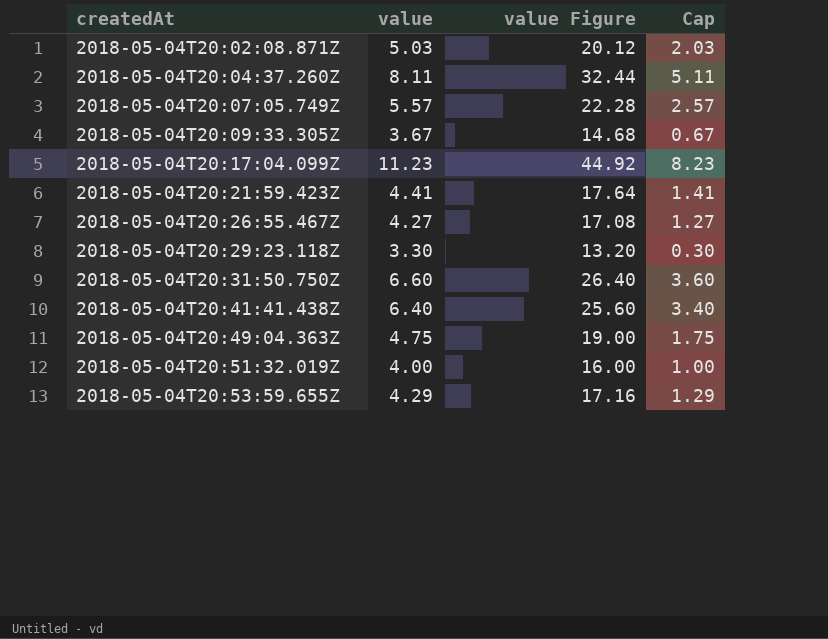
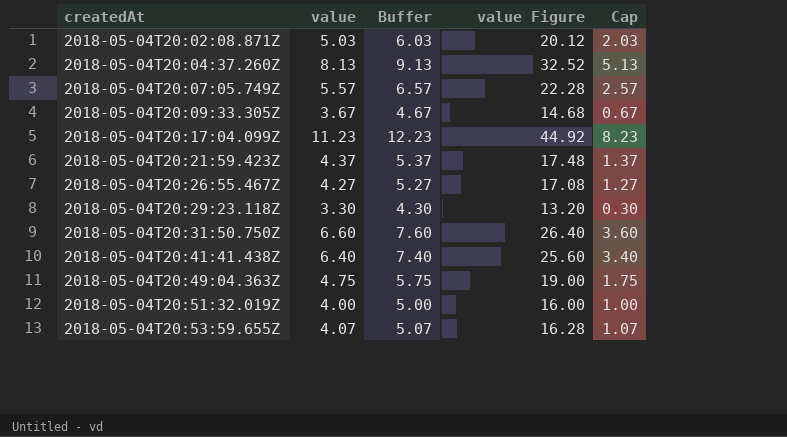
column Buffer | formula: none -> [value] + 1
2018-05-04T20:04:37.260Z | value: 8.11 -> 8.13
2018-05-04T20:04:37.260Z | value Figure: 32.44 -> 32.52
2018-05-04T20:04:37.260Z | Cap: 5.11 -> 5.13
2018-05-04T20:21:59.423Z | value: 4.41 -> 4.37
2018-05-04T20:21:59.423Z | value Figure: 17.64 -> 17.48
2018-05-04T20:21:59.423Z | Cap: 1.41 -> 1.37
2018-05-04T20:53:59.655Z | value: 4.29 -> 4.07
2018-05-04T20:53:59.655Z | value Figure: 17.16 -> 16.28
2018-05-04T20:53:59.655Z | Cap: 1.29 -> 1.07

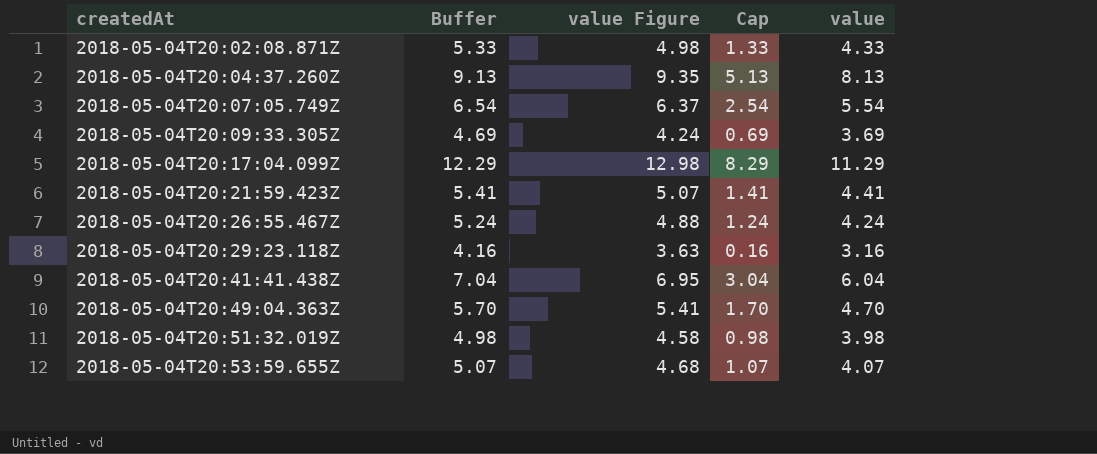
column value Figure | formula: [value] * 4 -> [value] * 1.15
column value | position: 2 -> 5
row 2018-05-04T20:31:50.750Z: 6.60 | 7.60 | 26.40 | 3.60 -> none
2018-05-04T20:02:08.871Z | Buffer: 6.03 -> 5.33
2018-05-04T20:02:08.871Z | Cap: 2.03 -> 1.33
2018-05-04T20:02:08.871Z | value: 5.03 -> 4.33
2018-05-04T20:07:05.749Z | Buffer: 6.57 -> 6.54
2018-05-04T20:07:05.749Z | Cap: 2.57 -> 2.54
2018-05-04T20:07:05.749Z | value: 5.57 -> 5.54
2018-05-04T20:09:33.305Z | Buffer: 4.67 -> 4.69
2018-05-04T20:09:33.305Z | Cap: 0.67 -> 0.69
2018-05-04T20:09:33.305Z | value: 3.67 -> 3.69
2018-05-04T20:17:04.099Z | Buffer: 12.23 -> 12.29
2018-05-04T20:17:04.099Z | Cap: 8.23 -> 8.29
2018-05-04T20:17:04.099Z | value: 11.23 -> 11.29
2018-05-04T20:21:59.423Z | Buffer: 5.37 -> 5.41
2018-05-04T20:21:59.423Z | Cap: 1.37 -> 1.41
2018-05-04T20:21:59.423Z | value: 4.37 -> 4.41
2018-05-04T20:26:55.467Z | Buffer: 5.27 -> 5.24
2018-05-04T20:26:55.467Z | Cap: 1.27 -> 1.24
2018-05-04T20:26:55.467Z | value: 4.27 -> 4.24
2018-05-04T20:29:23.118Z | Buffer: 4.30 -> 4.16
2018-05-04T20:29:23.118Z | Cap: 0.30 -> 0.16
2018-05-04T20:29:23.118Z | value: 3.30 -> 3.16
2018-05-04T20:41:41.438Z | Buffer: 7.40 -> 7.04
2018-05-04T20:41:41.438Z | Cap: 3.40 -> 3.04
2018-05-04T20:41:41.438Z | value: 6.40 -> 6.04
2018-05-04T20:49:04.363Z | Buffer: 5.75 -> 5.70
2018-05-04T20:49:04.363Z | Cap: 1.75 -> 1.70
2018-05-04T20:49:04.363Z | value: 4.75 -> 4.70
2018-05-04T20:51:32.019Z | Buffer: 5.00 -> 4.98
2018-05-04T20:51:32.019Z | Cap: 1.00 -> 0.98
2018-05-04T20:51:32.019Z | value: 4.00 -> 3.98

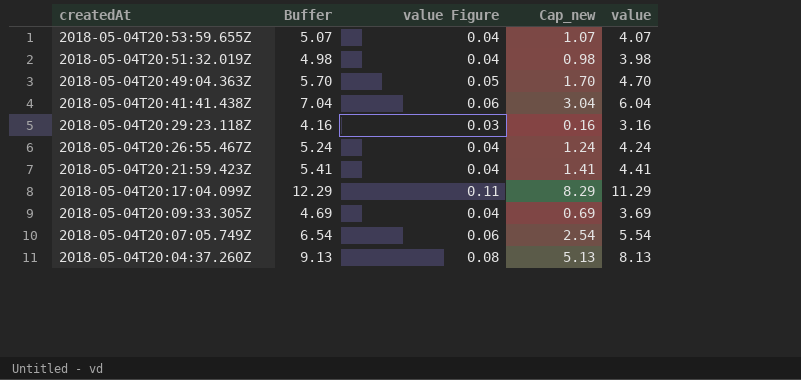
row order: createdAt ascending -> createdAt descending
column value Figure | formula: [value] * 1.15 -> [value] * 0.01
column name: Cap -> Cap_new
row 2018-05-04T20:02:08.871Z: 5.33 | 4.98 | 1.33 | 4.33 -> none

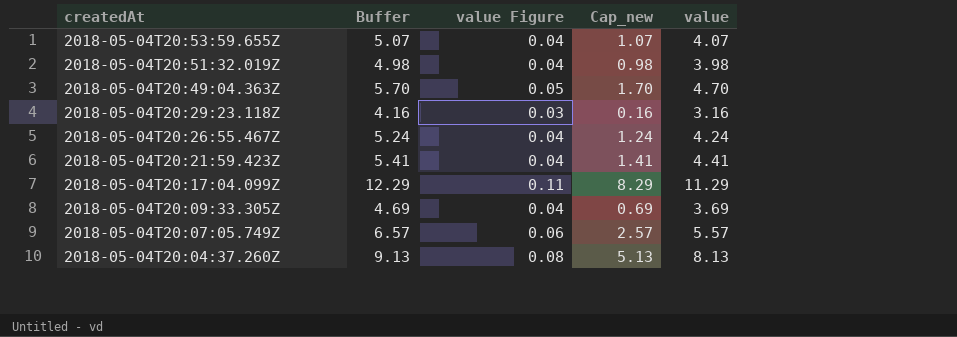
row 2018-05-04T20:41:41.438Z: 7.04 | 0.06 | 3.04 | 6.04 -> none
2018-05-04T20:07:05.749Z | Buffer: 6.54 -> 6.57
2018-05-04T20:07:05.749Z | Cap_new: 2.54 -> 2.57
2018-05-04T20:07:05.749Z | value: 5.54 -> 5.57

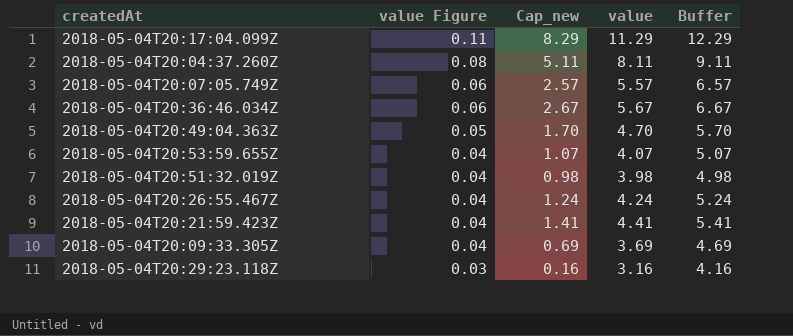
row order: createdAt descending -> value Figure descending
column Buffer | position: 2 -> 5
2018-05-04T20:04:37.260Z | Cap_new: 5.13 -> 5.11
2018-05-04T20:04:37.260Z | value: 8.13 -> 8.11
2018-05-04T20:04:37.260Z | Buffer: 9.13 -> 9.11
row 2018-05-04T20:36:46.034Z: none -> 0.06 | 2.67 | 5.67 | 6.67

